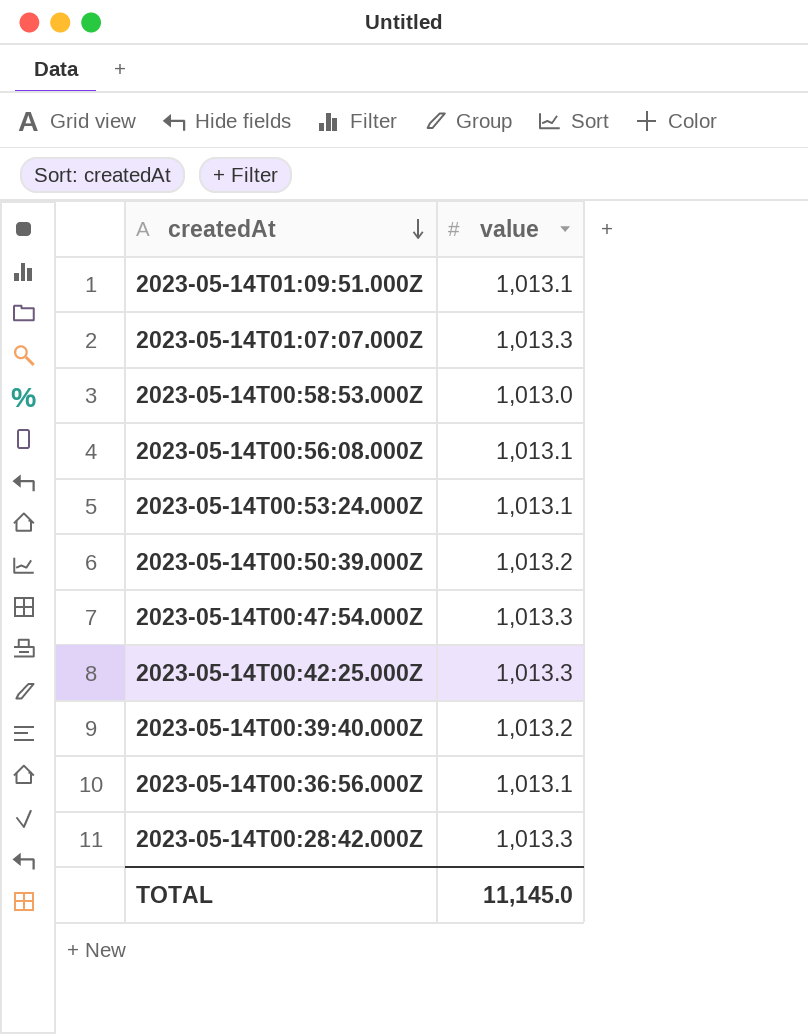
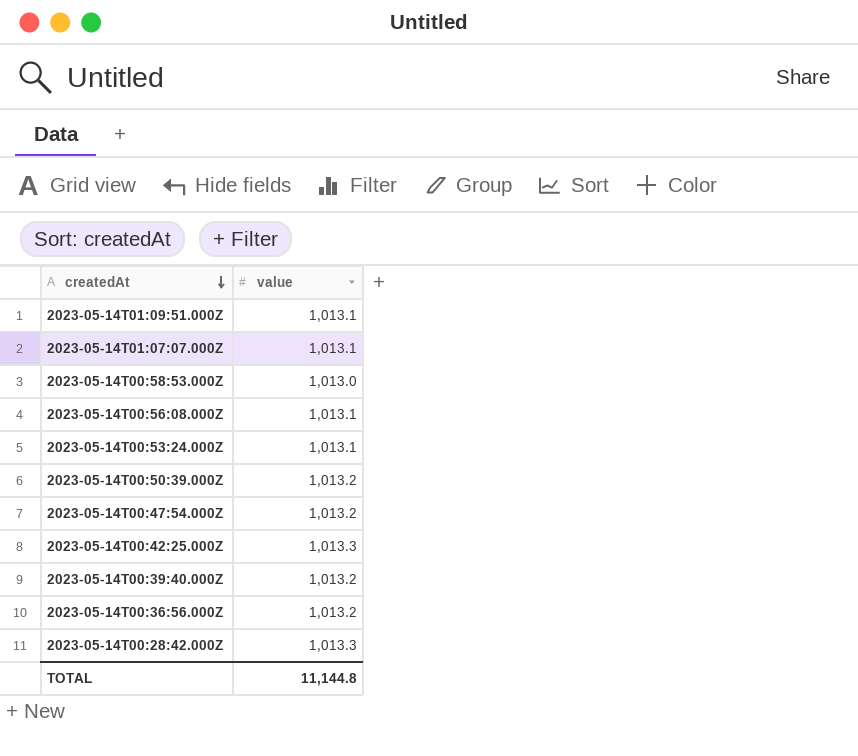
2023-05-14T01:07:07.000Z | value: 1,013.3 -> 1,013.1
2023-05-14T00:47:54.000Z | value: 1,013.3 -> 1,013.2
2023-05-14T00:36:56.000Z | value: 1,013.1 -> 1,013.2
TOTAL | value: 11,145.0 -> 11,144.8

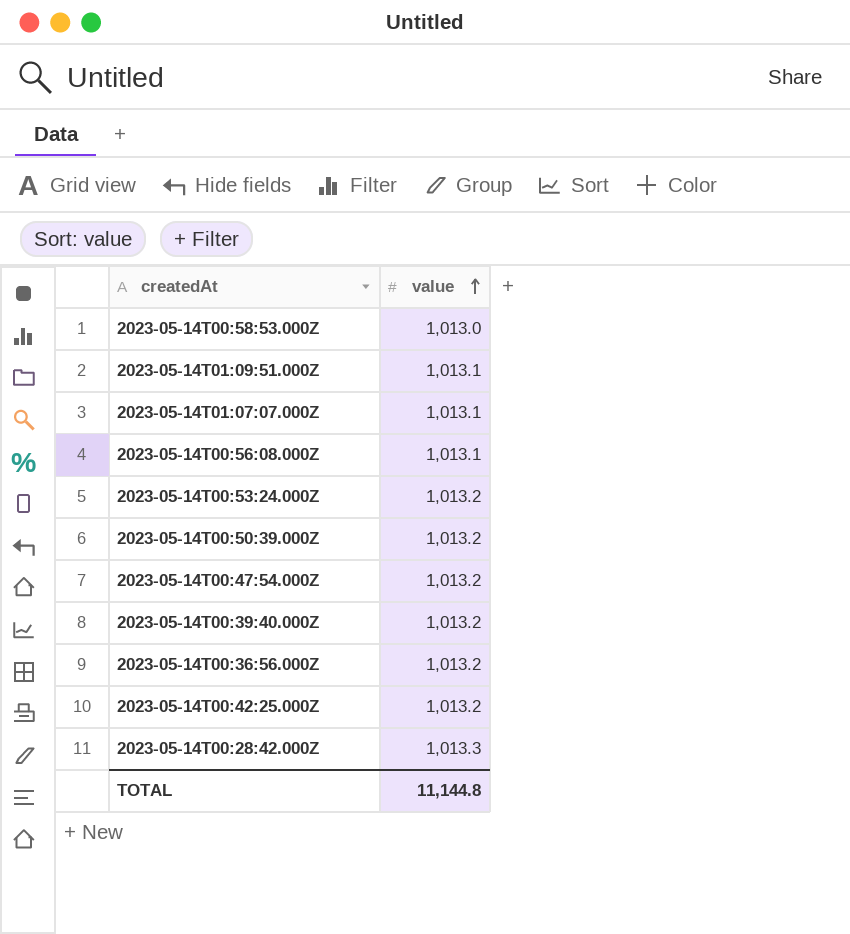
row order: createdAt descending -> value ascending
2023-05-14T00:53:24.000Z | value: 1,013.1 -> 1,013.2
2023-05-14T00:42:25.000Z | value: 1,013.3 -> 1,013.2

